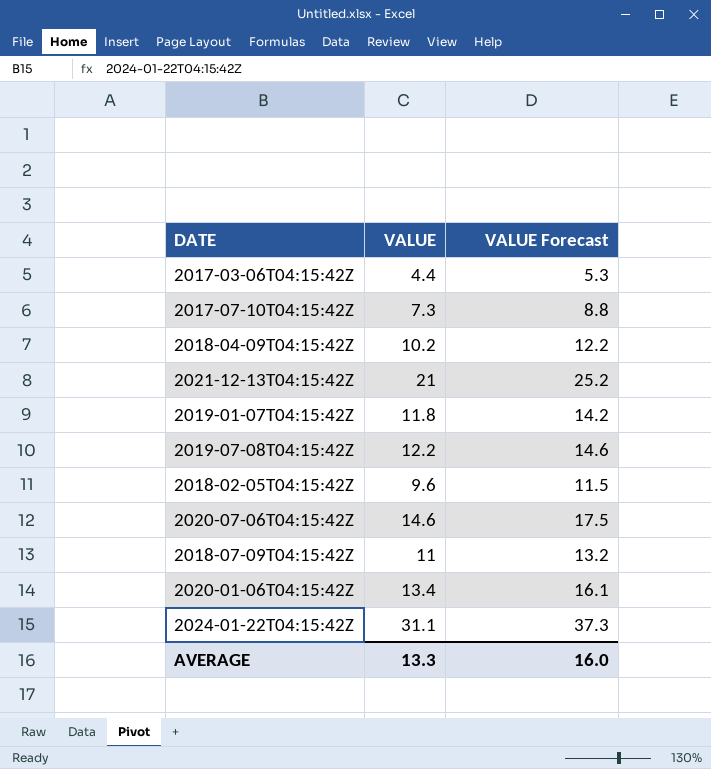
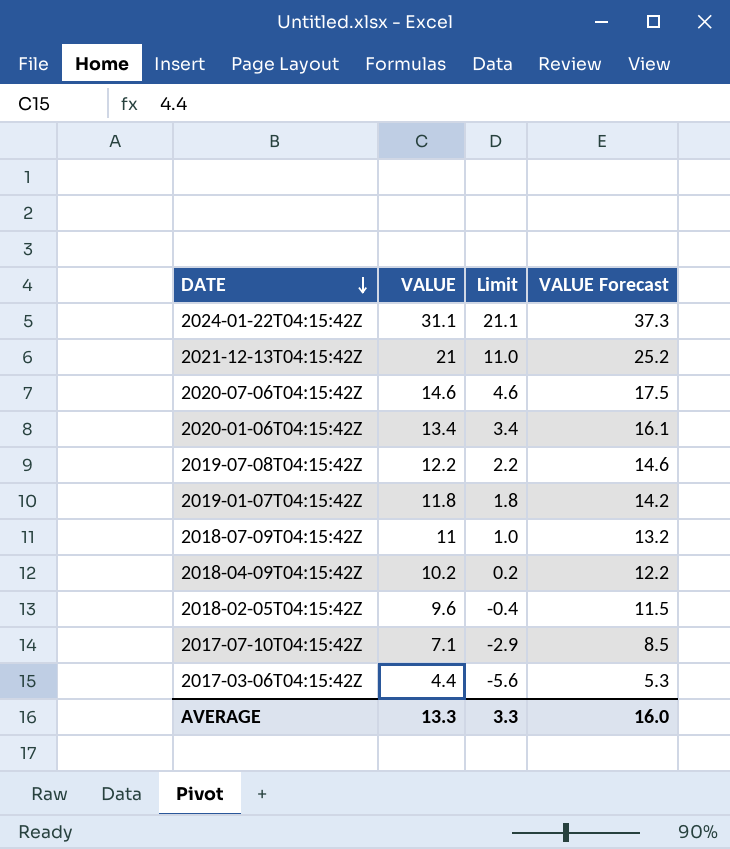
row order: none -> DATE descending
column Limit | formula: none -> [VALUE] - 10
2017-07-10T04:15:42Z | VALUE: 7.3 -> 7.1
2017-07-10T04:15:42Z | VALUE Forecast: 8.8 -> 8.5

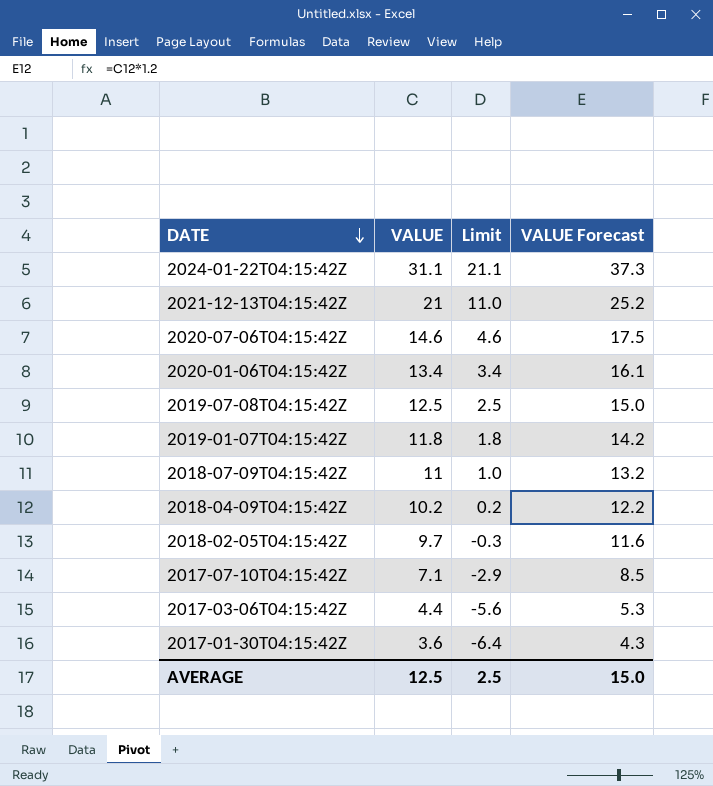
2019-07-08T04:15:42Z | VALUE: 12.2 -> 12.5
2019-07-08T04:15:42Z | Limit: 2.2 -> 2.5
2019-07-08T04:15:42Z | VALUE Forecast: 14.6 -> 15.0
2018-02-05T04:15:42Z | VALUE: 9.6 -> 9.7
2018-02-05T04:15:42Z | Limit: -0.4 -> -0.3
2018-02-05T04:15:42Z | VALUE Forecast: 11.5 -> 11.6
row 2017-01-30T04:15:42Z: none -> 3.6 | -6.4 | 4.3
AVERAGE | VALUE: 13.3 -> 12.5
AVERAGE | Limit: 3.3 -> 2.5
AVERAGE | VALUE Forecast: 16.0 -> 15.0

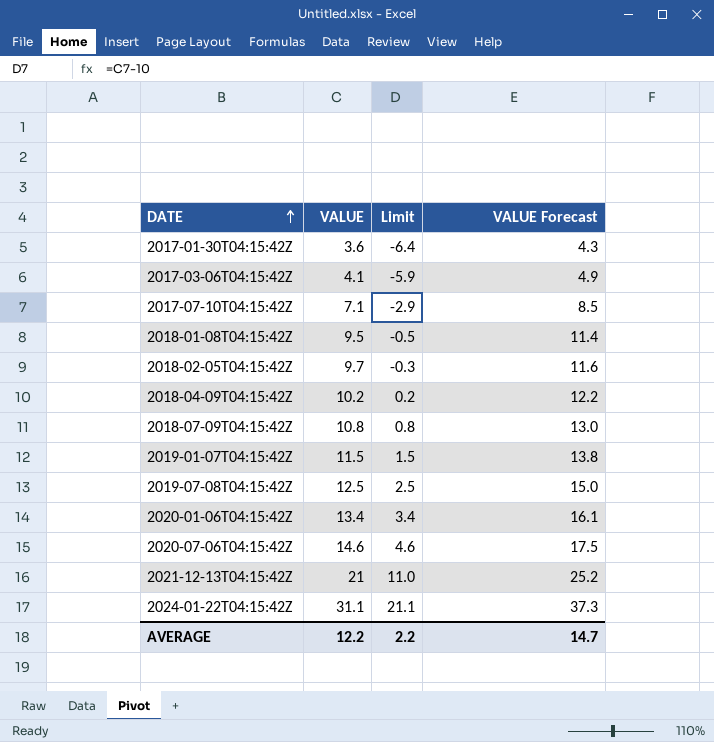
row order: DATE descending -> DATE ascending
2017-03-06T04:15:42Z | VALUE: 4.4 -> 4.1
2017-03-06T04:15:42Z | Limit: -5.6 -> -5.9
2017-03-06T04:15:42Z | VALUE Forecast: 5.3 -> 4.9
row 2018-01-08T04:15:42Z: none -> 9.5 | -0.5 | 11.4
2018-07-09T04:15:42Z | VALUE: 11 -> 10.8
2018-07-09T04:15:42Z | Limit: 1.0 -> 0.8
2018-07-09T04:15:42Z | VALUE Forecast: 13.2 -> 13.0
2019-01-07T04:15:42Z | VALUE: 11.8 -> 11.5
2019-01-07T04:15:42Z | Limit: 1.8 -> 1.5
2019-01-07T04:15:42Z | VALUE Forecast: 14.2 -> 13.8
AVERAGE | VALUE: 12.5 -> 12.2
AVERAGE | Limit: 2.5 -> 2.2
AVERAGE | VALUE Forecast: 15.0 -> 14.7

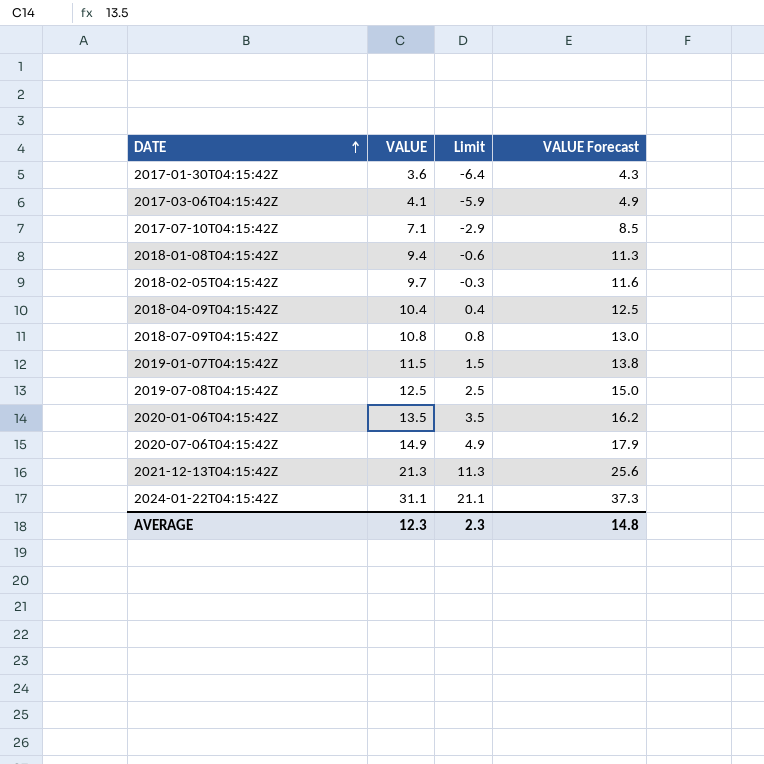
2018-01-08T04:15:42Z | VALUE: 9.5 -> 9.4
2018-01-08T04:15:42Z | Limit: -0.5 -> -0.6
2018-01-08T04:15:42Z | VALUE Forecast: 11.4 -> 11.3
2018-04-09T04:15:42Z | VALUE: 10.2 -> 10.4
2018-04-09T04:15:42Z | Limit: 0.2 -> 0.4
2018-04-09T04:15:42Z | VALUE Forecast: 12.2 -> 12.5
2020-01-06T04:15:42Z | VALUE: 13.4 -> 13.5
2020-01-06T04:15:42Z | Limit: 3.4 -> 3.5
2020-01-06T04:15:42Z | VALUE Forecast: 16.1 -> 16.2
2020-07-06T04:15:42Z | VALUE: 14.6 -> 14.9
2020-07-06T04:15:42Z | Limit: 4.6 -> 4.9
2020-07-06T04:15:42Z | VALUE Forecast: 17.5 -> 17.9
2021-12-13T04:15:42Z | VALUE: 21 -> 21.3
2021-12-13T04:15:42Z | Limit: 11.0 -> 11.3
2021-12-13T04:15:42Z | VALUE Forecast: 25.2 -> 25.6
AVERAGE | VALUE: 12.2 -> 12.3
AVERAGE | Limit: 2.2 -> 2.3
AVERAGE | VALUE Forecast: 14.7 -> 14.8

